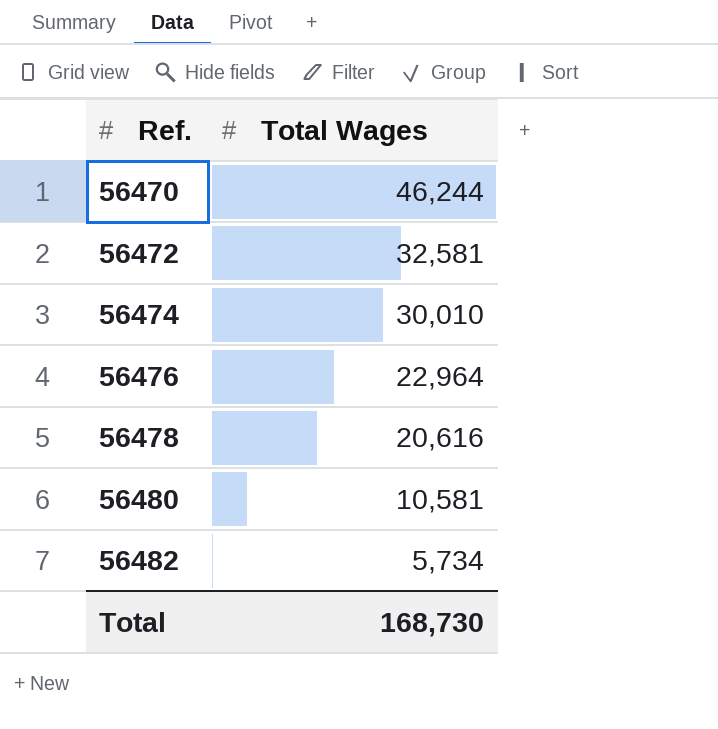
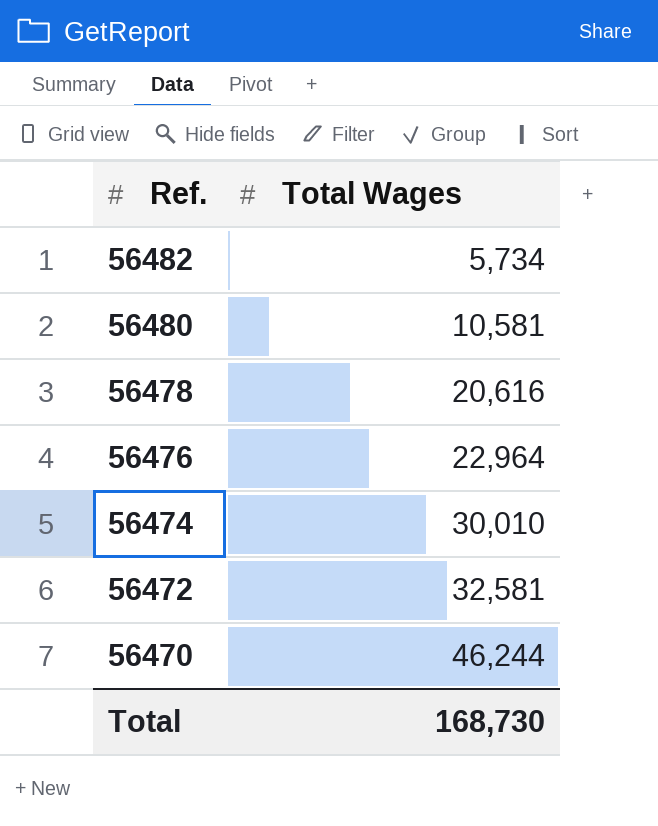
row order: Ref. ascending -> Ref. descending

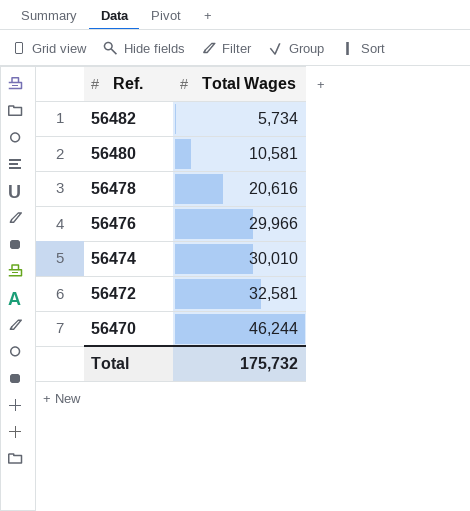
56476 | Total Wages: 22,964 -> 29,966
Total | Total Wages: 168,730 -> 175,732

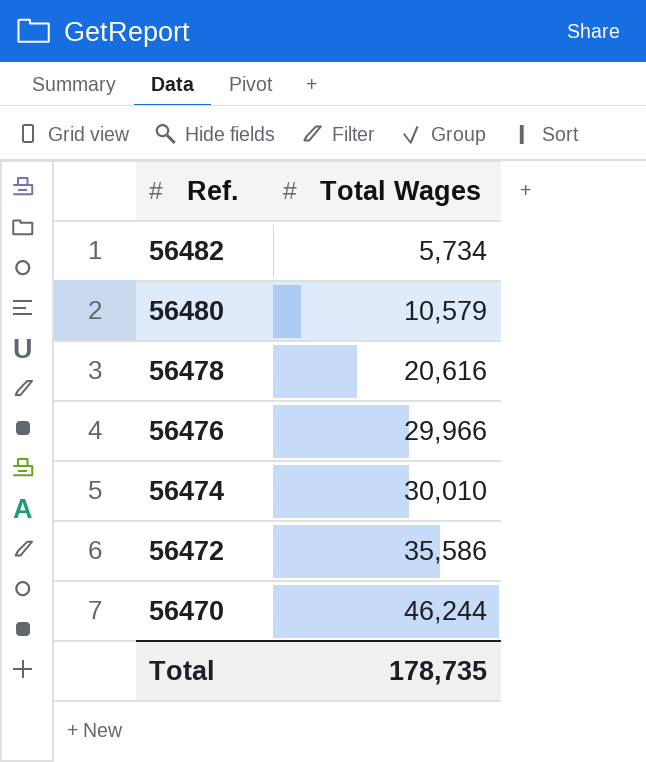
56480 | Total Wages: 10,581 -> 10,579
56472 | Total Wages: 32,581 -> 35,586
Total | Total Wages: 175,732 -> 178,735

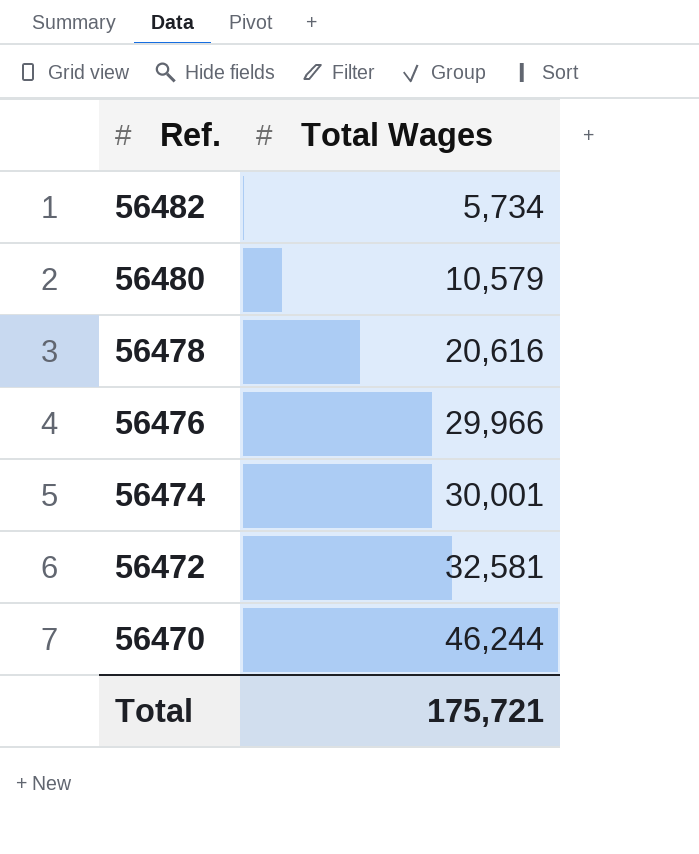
56474 | Total Wages: 30,010 -> 30,001
56472 | Total Wages: 35,586 -> 32,581
Total | Total Wages: 178,735 -> 175,721

